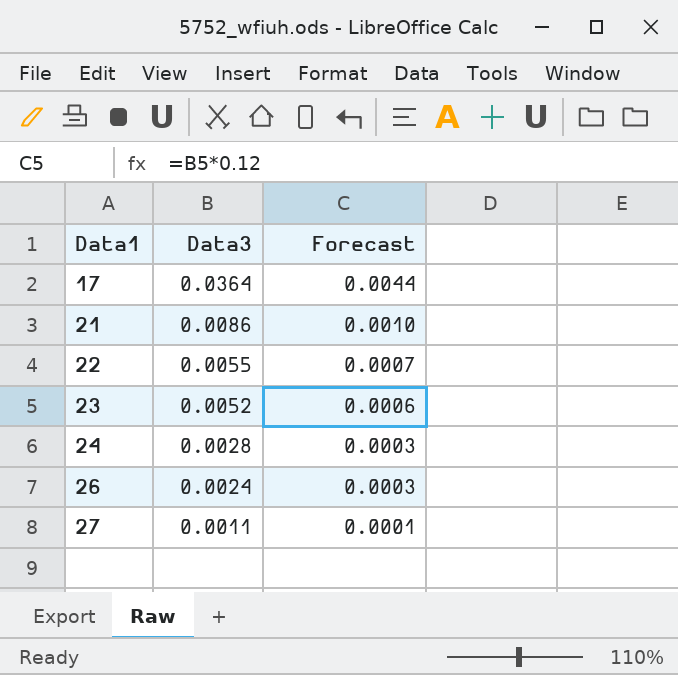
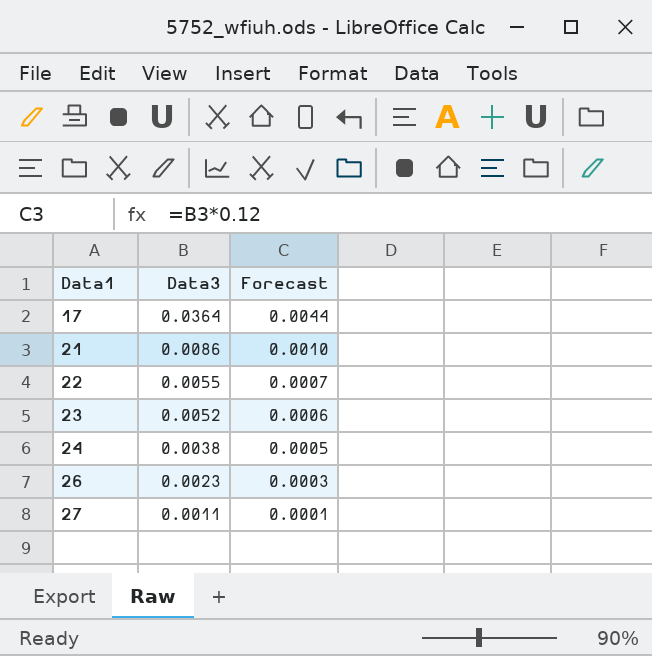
24 | Data3: 0.0028 -> 0.0038
24 | Forecast: 0.0003 -> 0.0005
26 | Data3: 0.0024 -> 0.0023

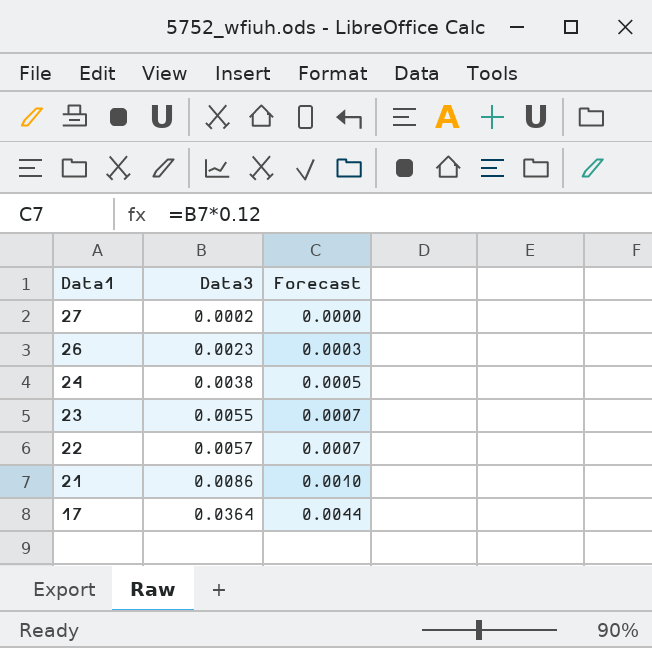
row order: Data1 ascending -> Data1 descending
27 | Data3: 0.0011 -> 0.0002
27 | Forecast: 0.0001 -> 0.0000
23 | Data3: 0.0052 -> 0.0055
23 | Forecast: 0.0006 -> 0.0007
22 | Data3: 0.0055 -> 0.0057

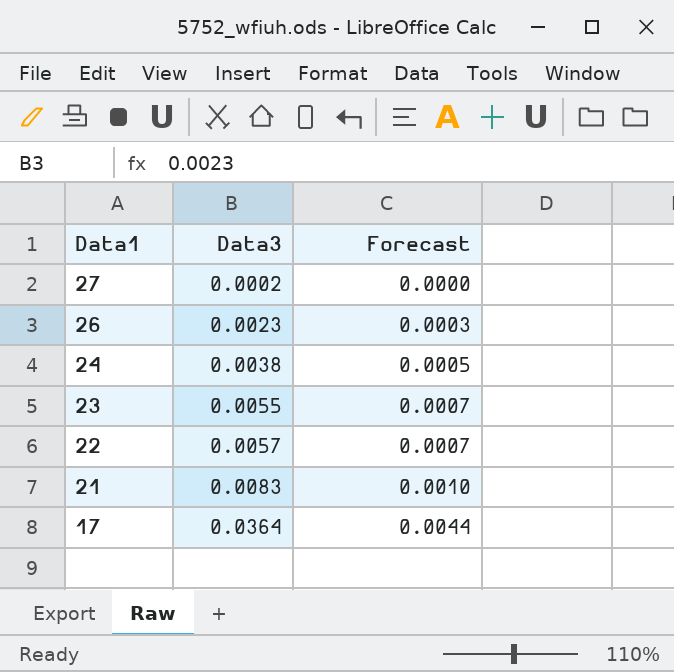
21 | Data3: 0.0086 -> 0.0083

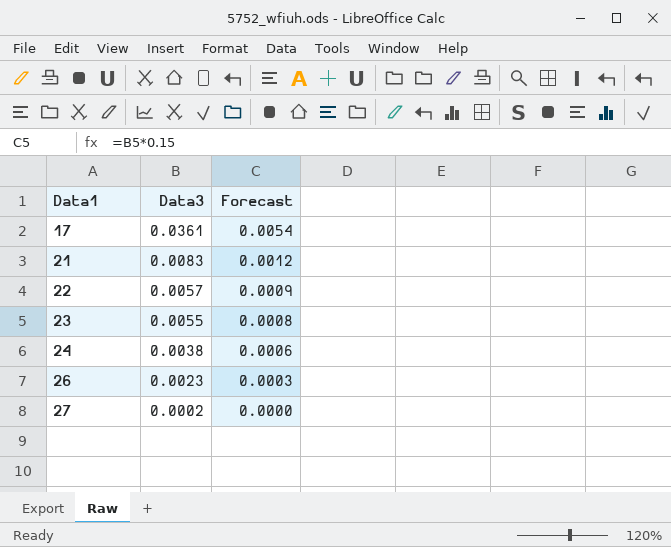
row order: Data1 descending -> Data1 ascending
column Forecast | formula: [Data3] * 0.12 -> [Data3] * 0.15
17 | Data3: 0.0364 -> 0.0361

